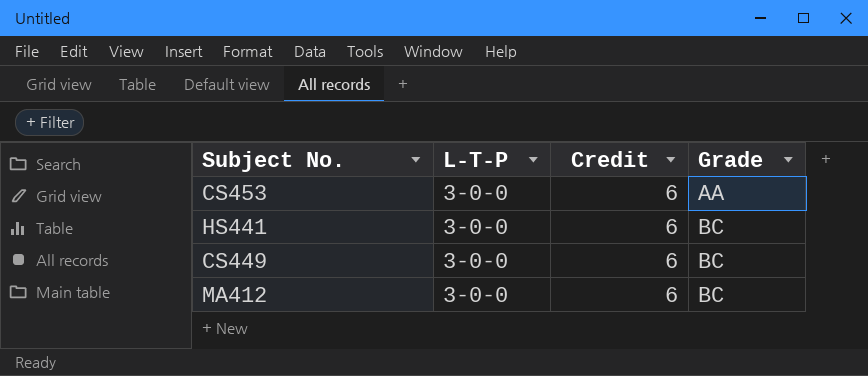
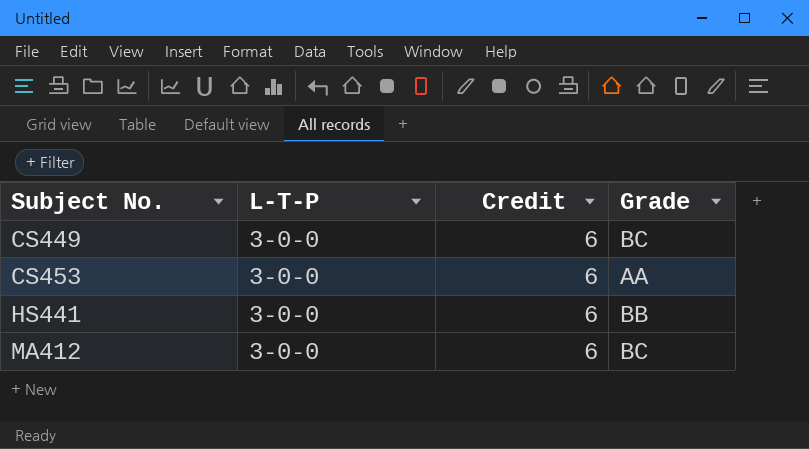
row order: Grade ascending -> Subject No. ascending
HS441 | Grade: BC -> BB

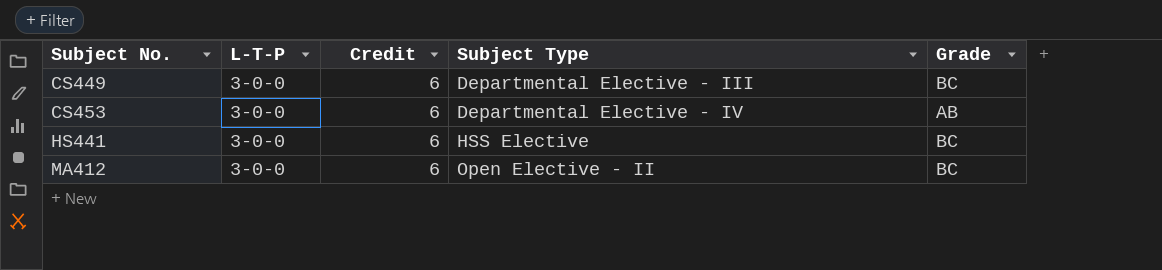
column Subject Type | position: none -> 4
CS453 | Grade: AA -> AB
HS441 | Grade: BB -> BC

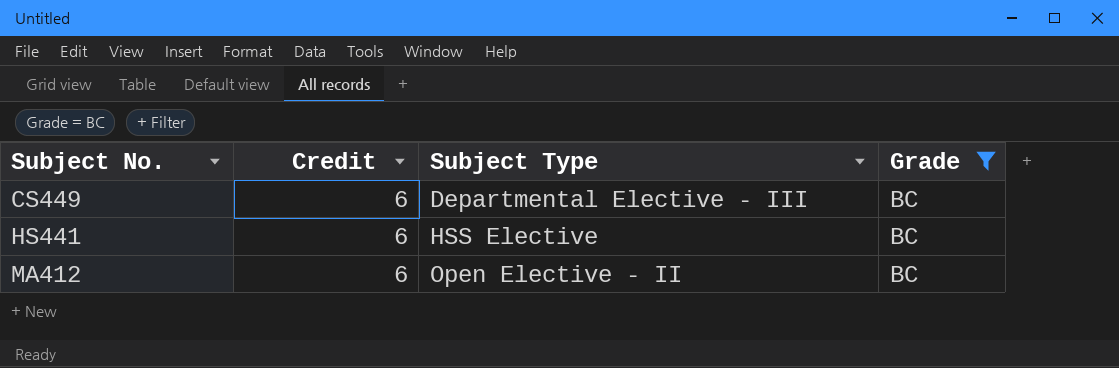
filter: none -> Grade = BC
column L-T-P | position: 2 -> none

